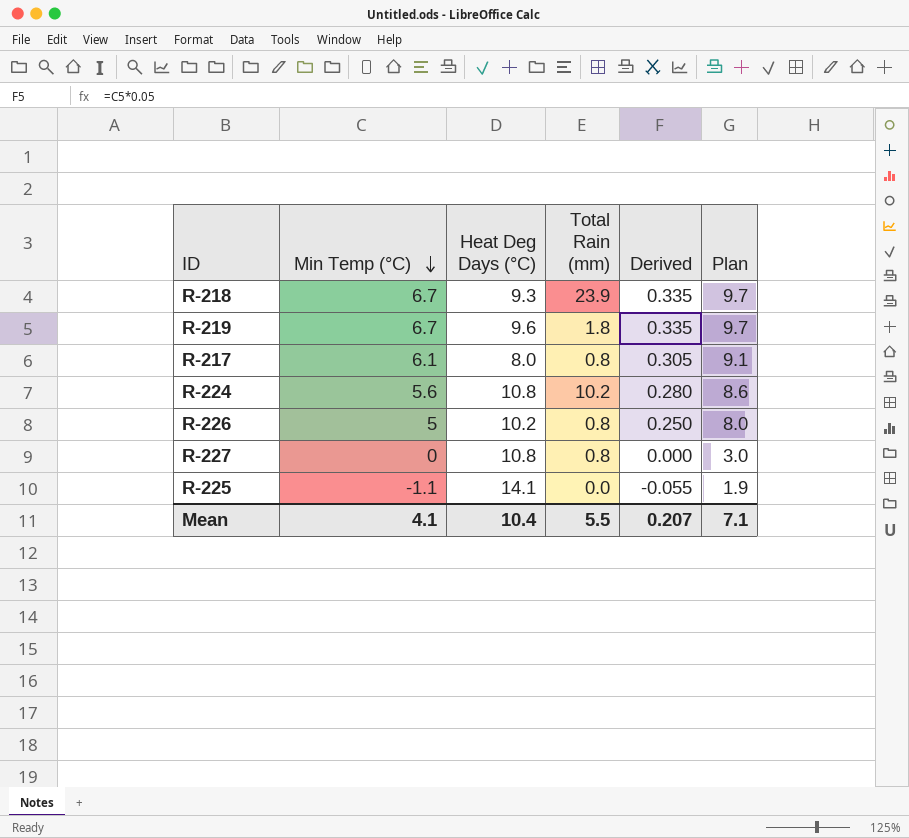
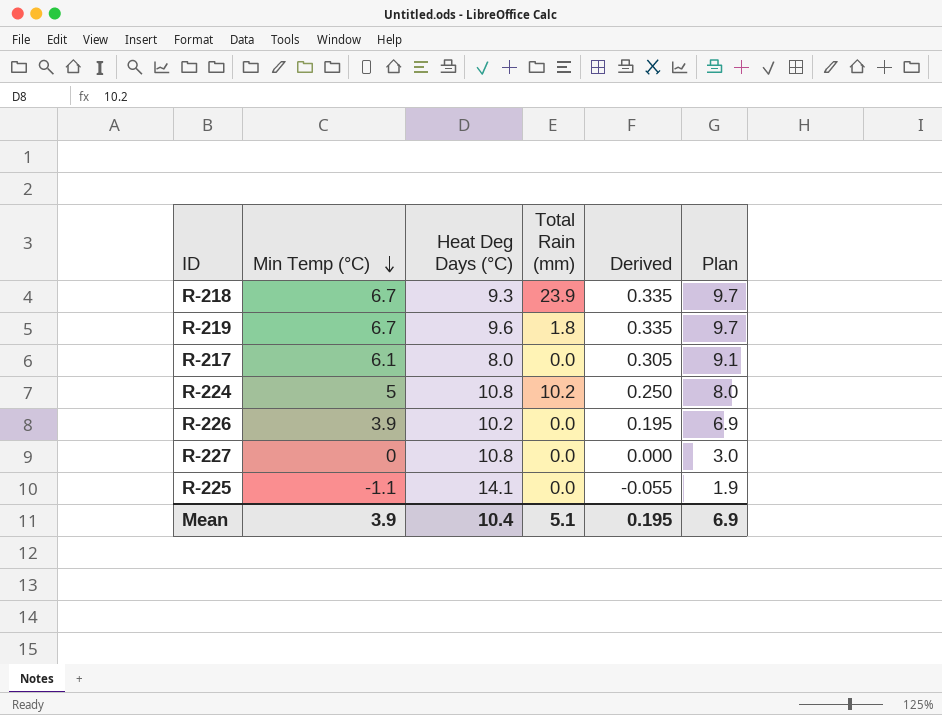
R-217 | Total Rain (mm): 0.8 -> 0.0
R-224 | Min Temp (°C): 5.6 -> 5
R-224 | Derived: 0.280 -> 0.250
R-224 | Plan: 8.6 -> 8.0
R-226 | Min Temp (°C): 5 -> 3.9
R-226 | Total Rain (mm): 0.8 -> 0.0
R-226 | Derived: 0.250 -> 0.195
R-226 | Plan: 8.0 -> 6.9
R-227 | Total Rain (mm): 0.8 -> 0.0
Mean | Min Temp (°C): 4.1 -> 3.9
Mean | Total Rain (mm): 5.5 -> 5.1
Mean | Derived: 0.207 -> 0.195
Mean | Plan: 7.1 -> 6.9

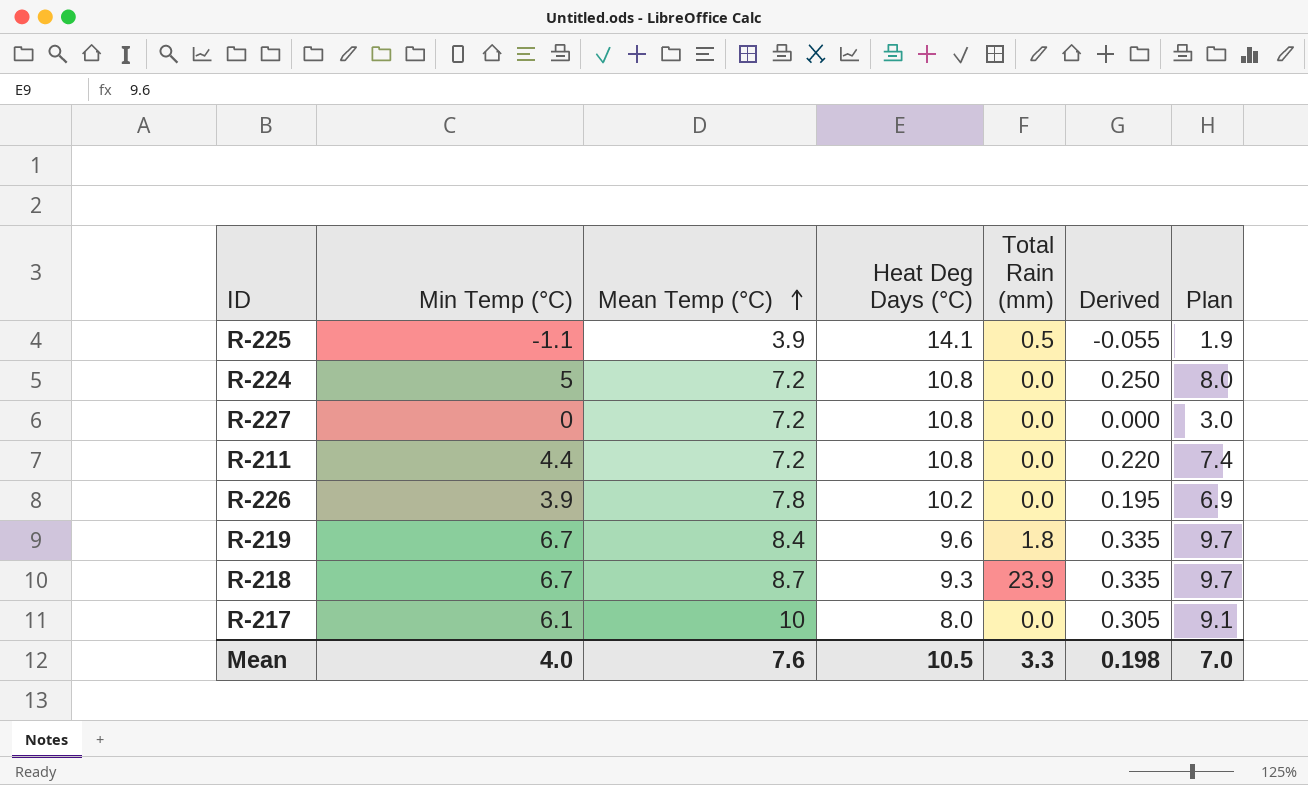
row order: Min Temp (°C) descending -> Mean Temp (°C) ascending
column Mean Temp (°C) | position: none -> 3
R-225 | Total Rain (mm): 0.0 -> 0.5
R-224 | Total Rain (mm): 10.2 -> 0.0
row R-211: none -> 4.4 | 7.2 | 10.8 | 0.0 | 0.220 | 7.4
Mean | Min Temp (°C): 3.9 -> 4.0
Mean | Heat Deg Days (°C): 10.4 -> 10.5
Mean | Total Rain (mm): 5.1 -> 3.3
Mean | Derived: 0.195 -> 0.198
Mean | Plan: 6.9 -> 7.0

